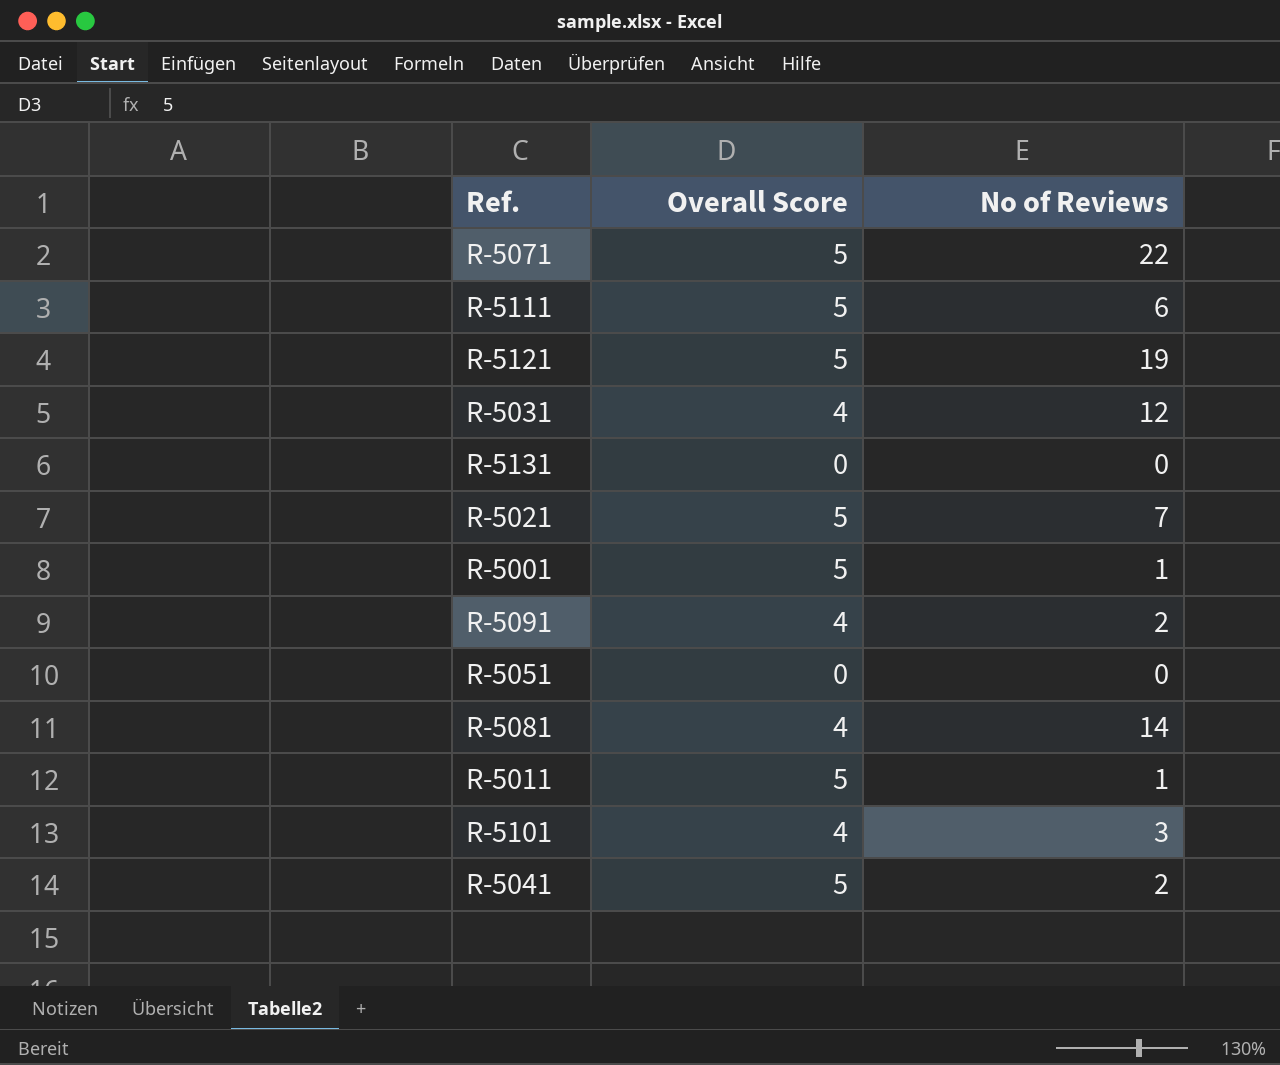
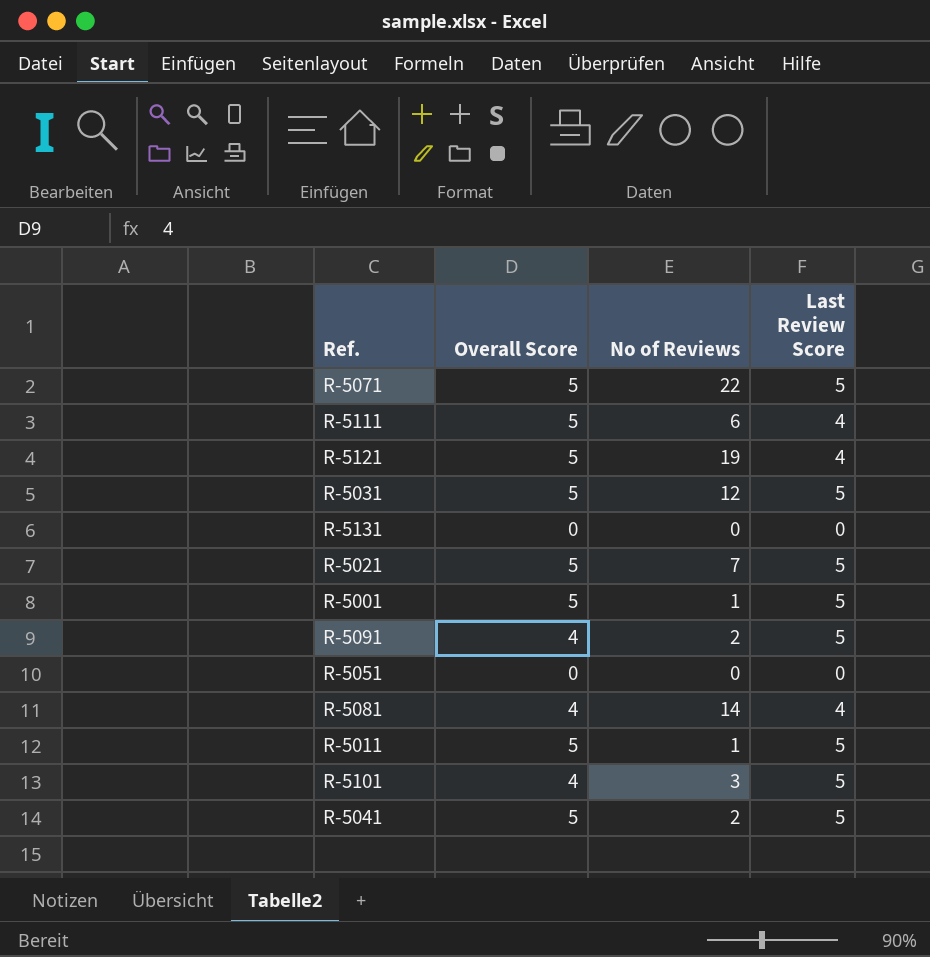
column Last Review Score | position: none -> 4
R-5031 | Overall Score: 4 -> 5

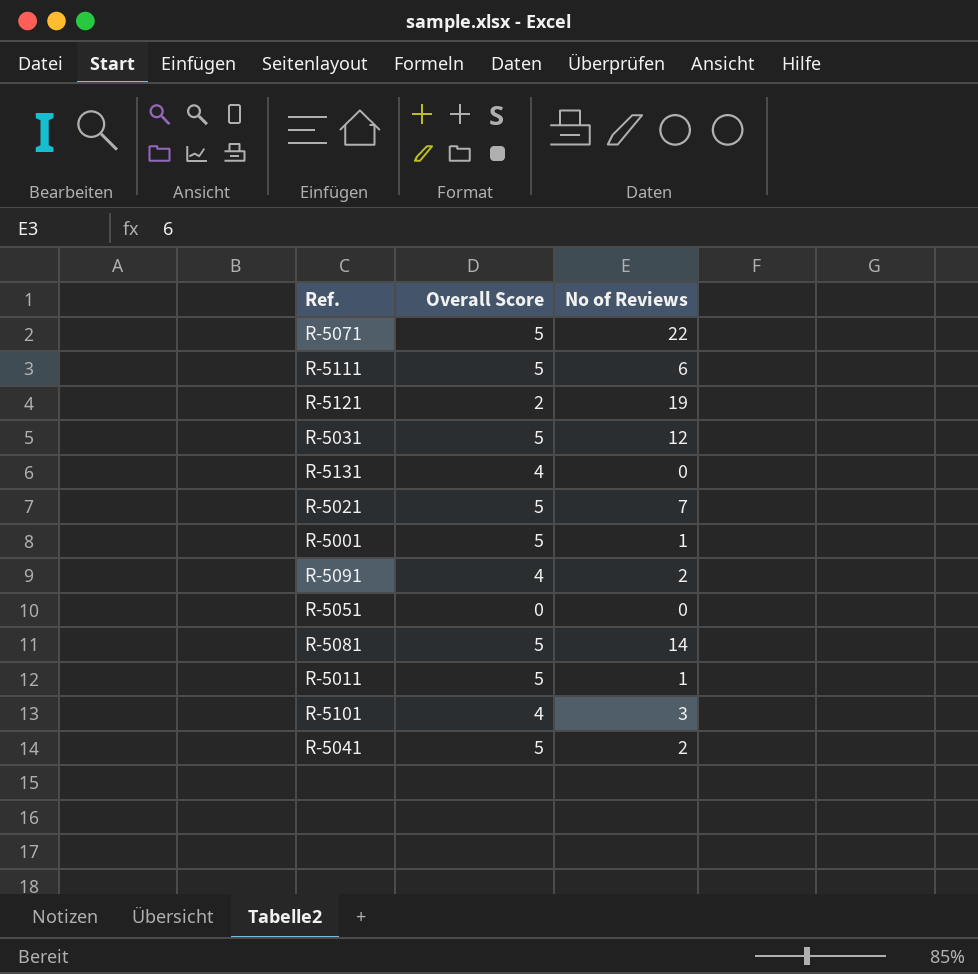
column Last Review Score | position: 4 -> none
R-5121 | Overall Score: 5 -> 2
R-5131 | Overall Score: 0 -> 4
R-5081 | Overall Score: 4 -> 5

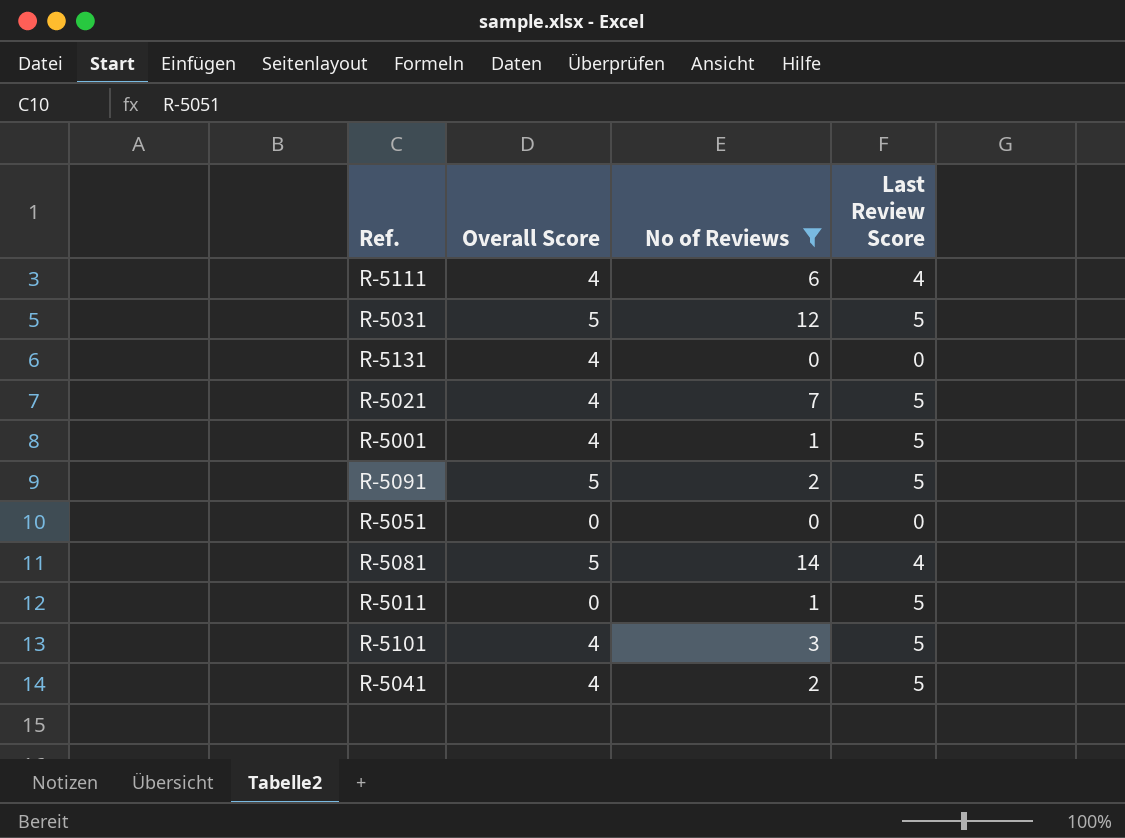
filter: none -> No of Reviews <= 14
column Last Review Score | position: none -> 4
R-5111 | Overall Score: 5 -> 4
R-5021 | Overall Score: 5 -> 4
R-5001 | Overall Score: 5 -> 4
R-5091 | Overall Score: 4 -> 5
R-5011 | Overall Score: 5 -> 0
R-5041 | Overall Score: 5 -> 4

